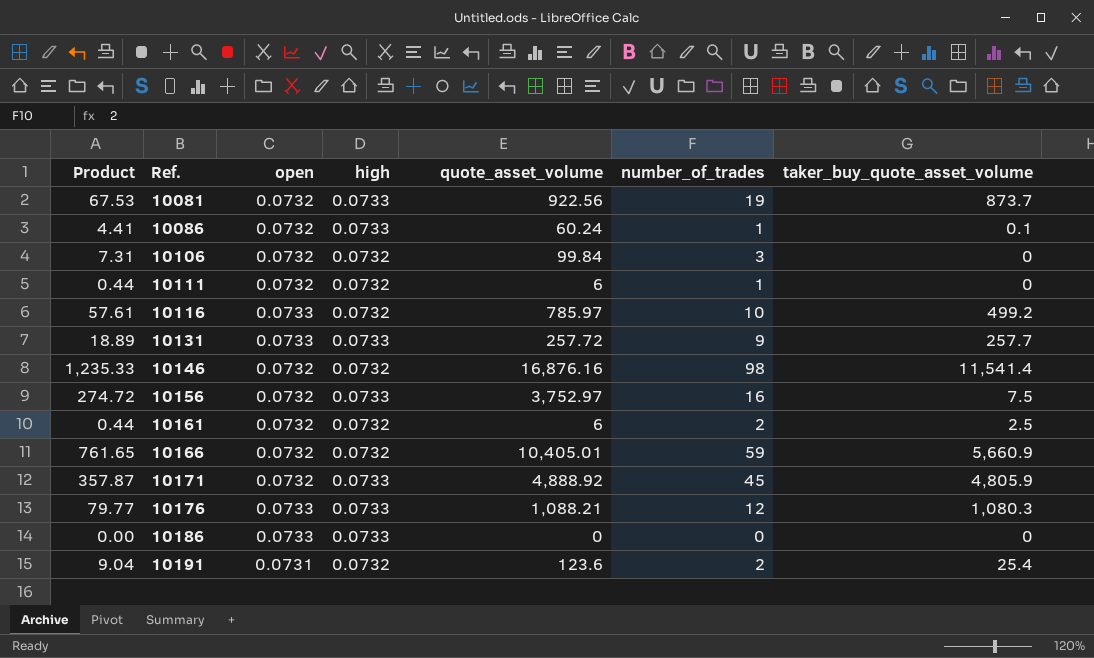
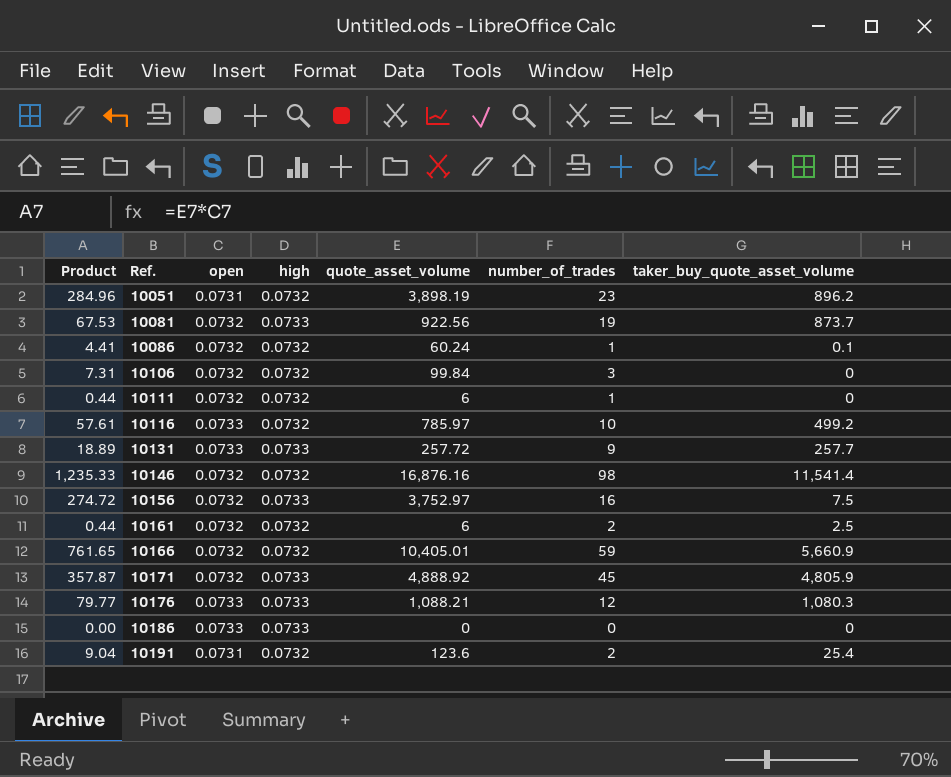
row 10051: none -> 284.96 | 0.0731 | 0.0732 | 3,898.19 | 23 | 896.2
10086 | high: 0.0733 -> 0.0732

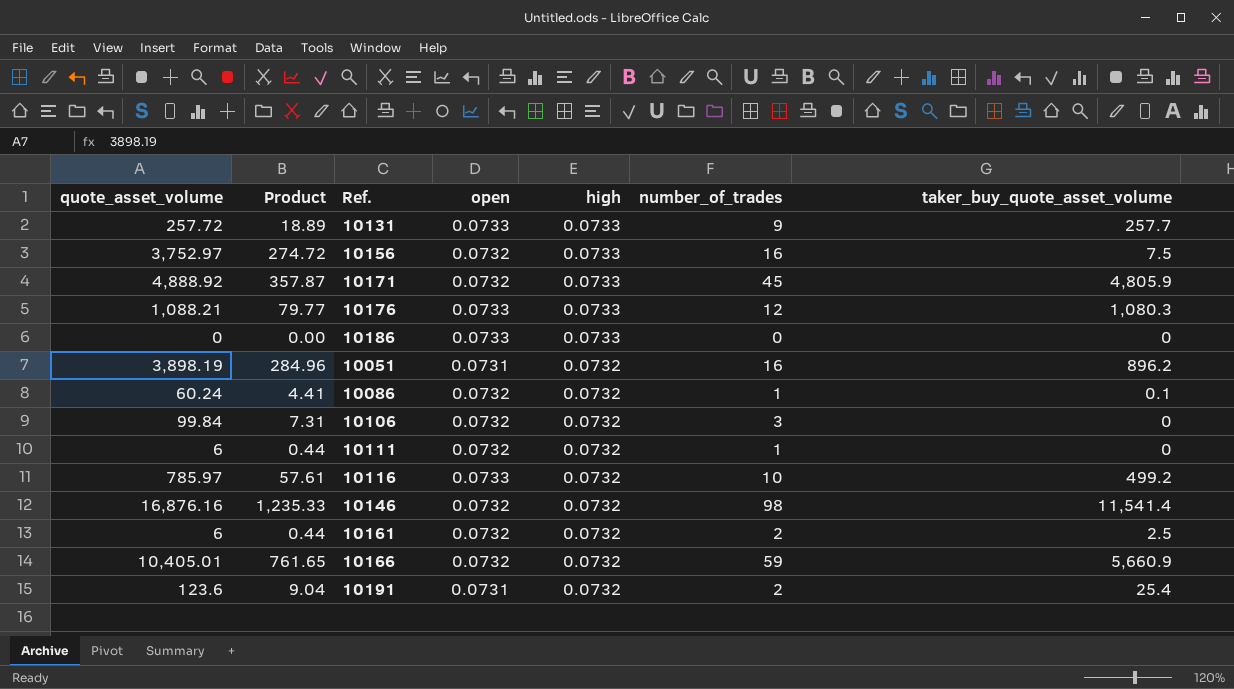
row order: Ref. ascending -> high descending
column quote_asset_volume | position: 5 -> 1
row 10081: 67.53 | 0.0732 | 0.0733 | 922.56 | 19 | 873.7 -> none
10051 | number_of_trades: 23 -> 16

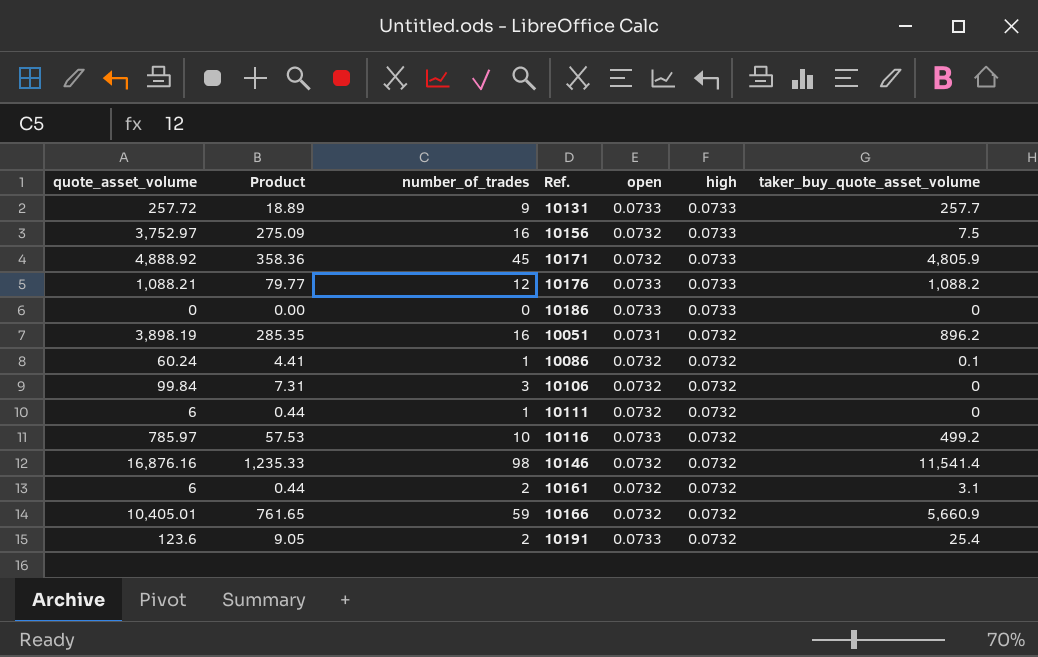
column Product | formula: [quote_asset_volume] * [open] -> [quote_asset_volume] * [high]
column number_of_trades | position: 6 -> 3
10176 | taker_buy_quote_asset_volume: 1,080.3 -> 1,088.2
10161 | taker_buy_quote_asset_volume: 2.5 -> 3.1
10191 | open: 0.0731 -> 0.0733

